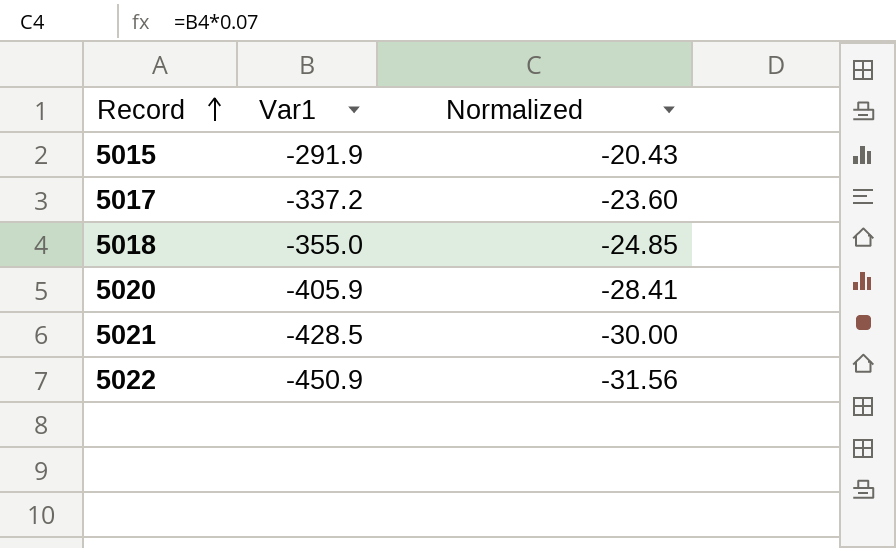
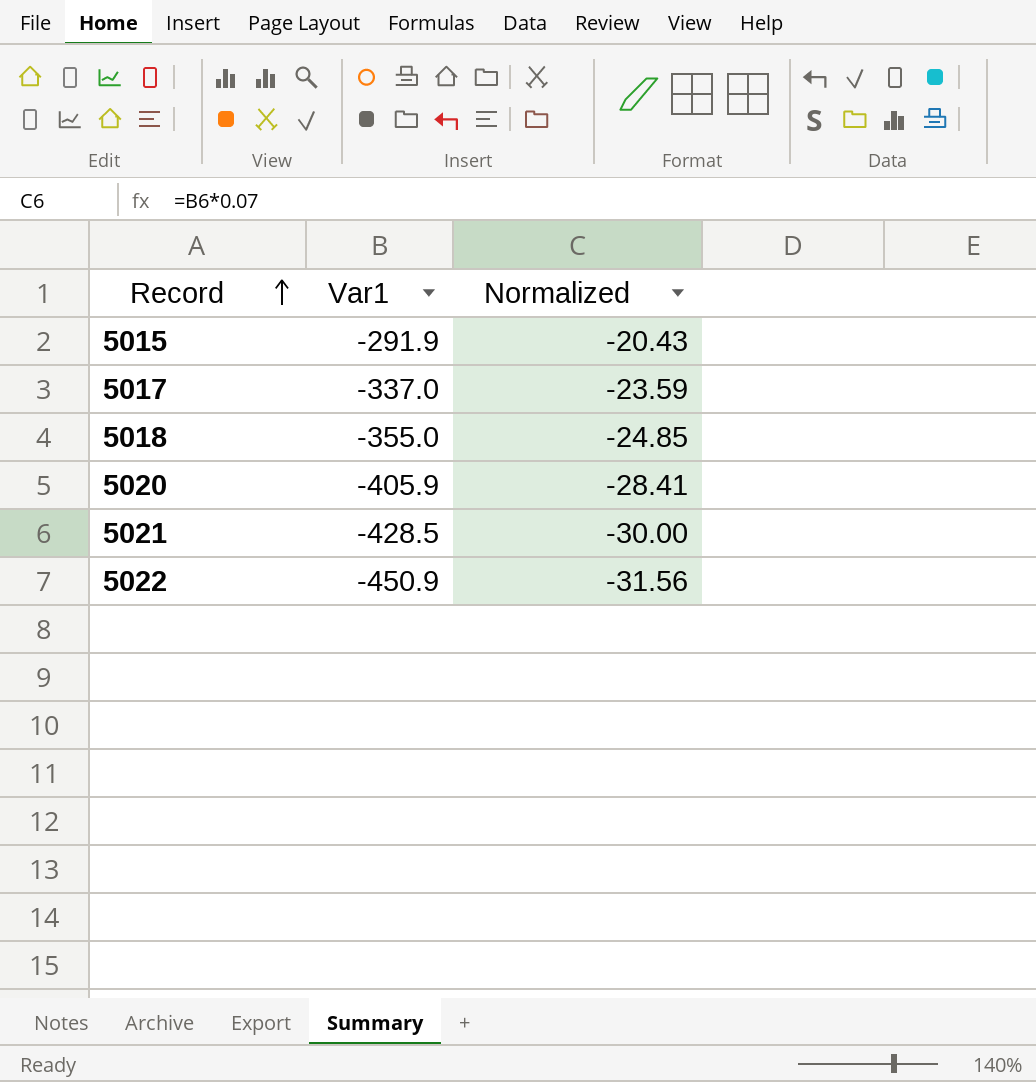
5017 | Var1: -337.2 -> -337.0
5017 | Normalized: -23.60 -> -23.59

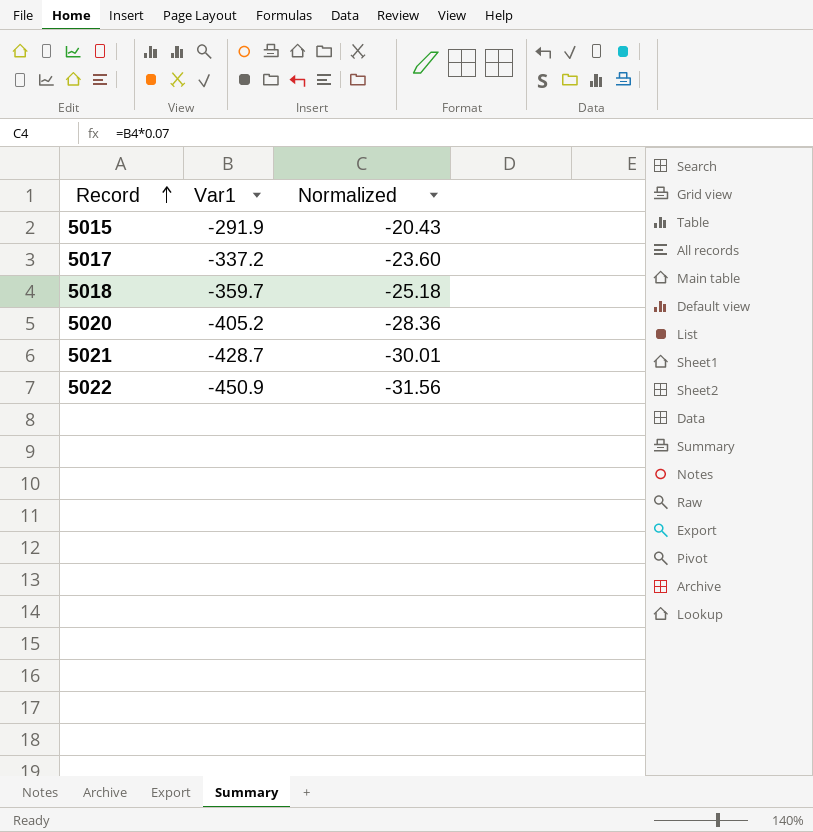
5017 | Var1: -337.0 -> -337.2
5017 | Normalized: -23.59 -> -23.60
5018 | Var1: -355.0 -> -359.7
5018 | Normalized: -24.85 -> -25.18
5020 | Var1: -405.9 -> -405.2
5020 | Normalized: -28.41 -> -28.36
5021 | Var1: -428.5 -> -428.7
5021 | Normalized: -30.00 -> -30.01

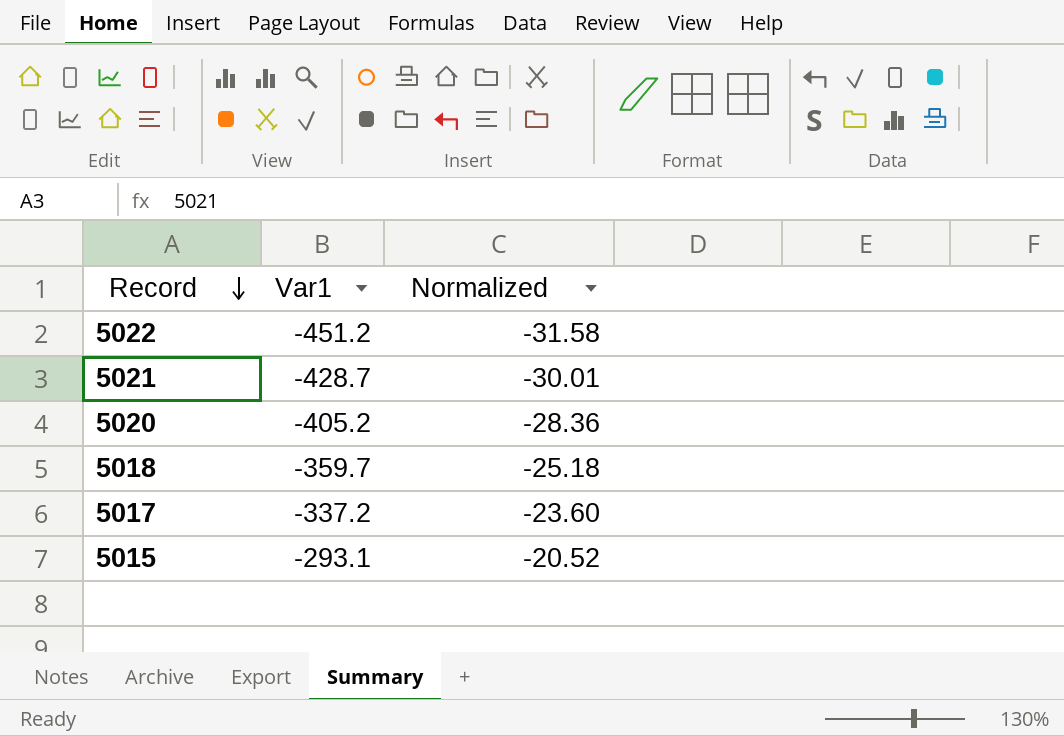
row order: Record ascending -> Record descending
5022 | Var1: -450.9 -> -451.2
5022 | Normalized: -31.56 -> -31.58
5015 | Var1: -291.9 -> -293.1
5015 | Normalized: -20.43 -> -20.52

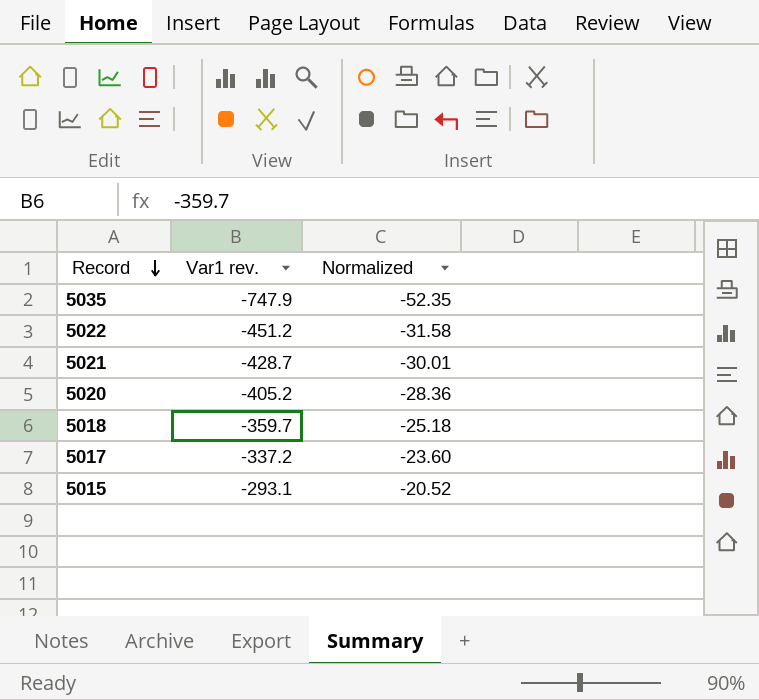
column name: Var1 -> Var1 rev.
row 5035: none -> -747.9 | -52.35

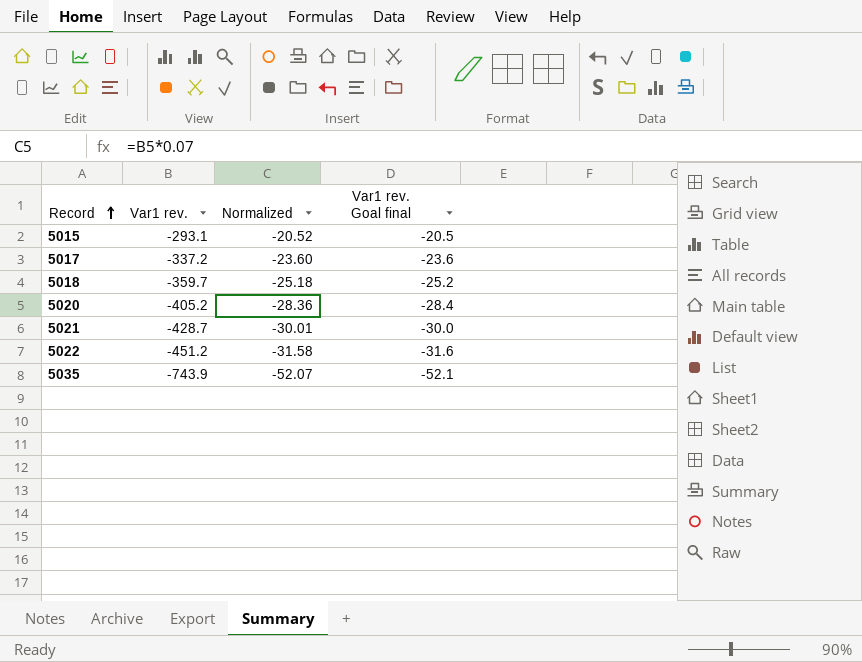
row order: Record descending -> Record ascending
column Var1 rev. Goal final | formula: none -> [Var1 rev.] * 0.07
5035 | Var1 rev.: -747.9 -> -743.9
5035 | Normalized: -52.35 -> -52.07

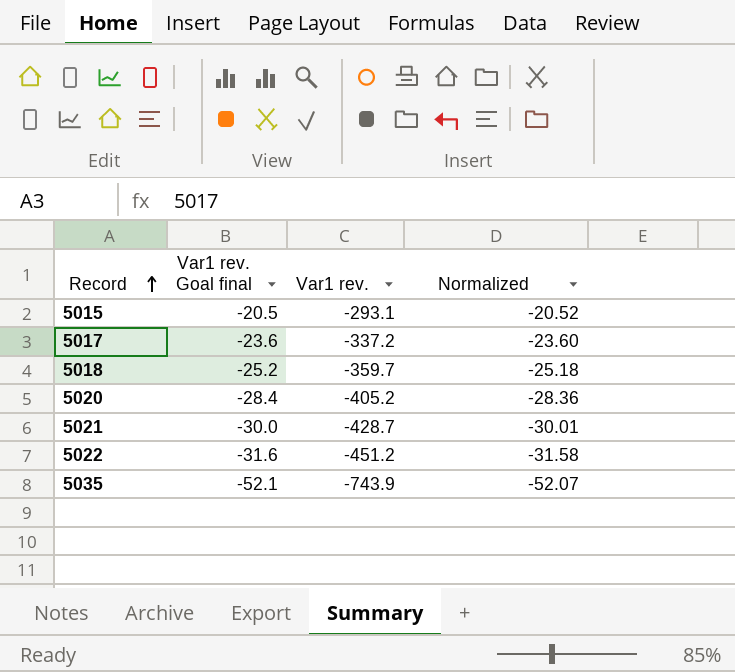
column Var1 rev. Goal final | position: 4 -> 2

